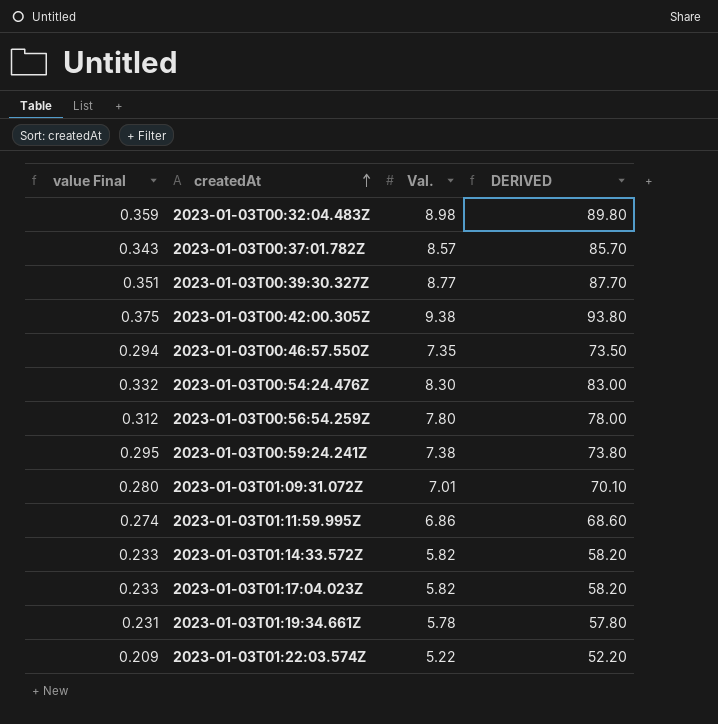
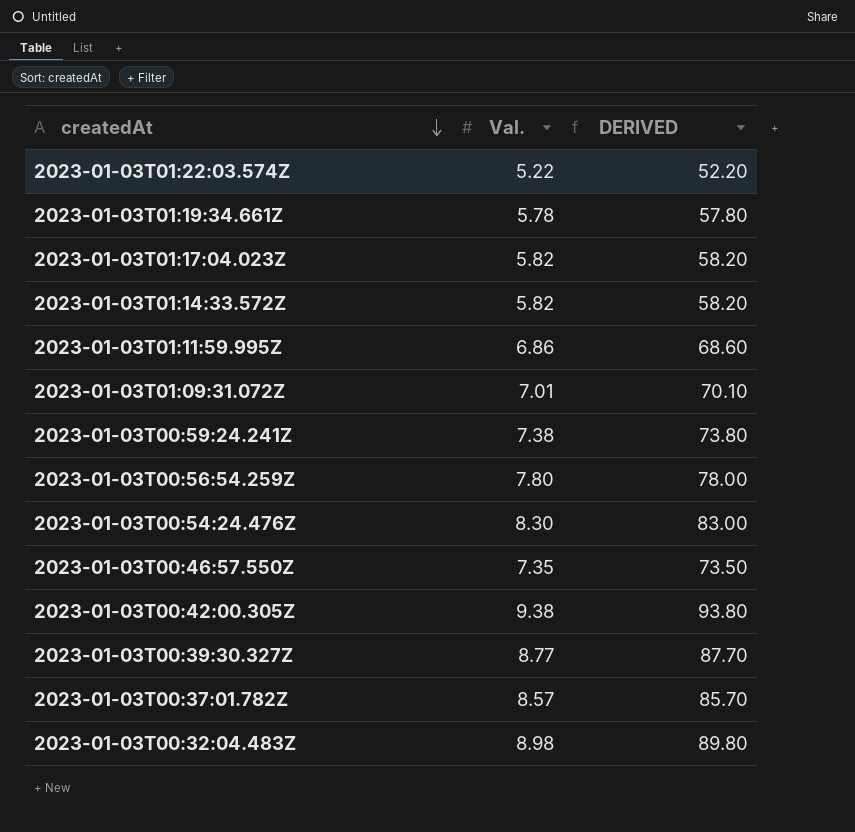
row order: createdAt ascending -> createdAt descending
column value Final | formula: [Val.] * 0.04 -> none

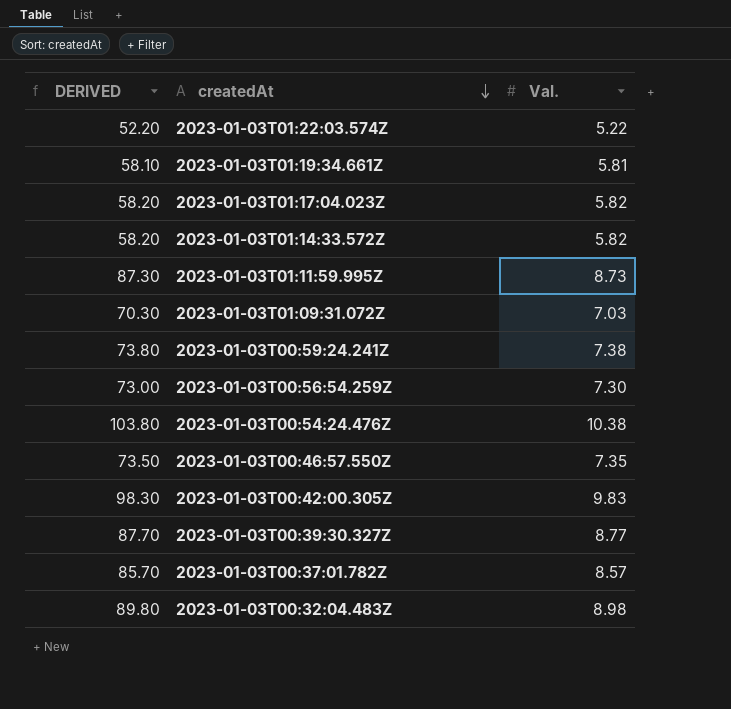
column DERIVED | position: 3 -> 1
2023-01-03T01:19:34.661Z | DERIVED: 57.80 -> 58.10
2023-01-03T01:19:34.661Z | Val.: 5.78 -> 5.81
2023-01-03T01:11:59.995Z | DERIVED: 68.60 -> 87.30
2023-01-03T01:11:59.995Z | Val.: 6.86 -> 8.73
2023-01-03T01:09:31.072Z | DERIVED: 70.10 -> 70.30
2023-01-03T01:09:31.072Z | Val.: 7.01 -> 7.03
2023-01-03T00:56:54.259Z | DERIVED: 78.00 -> 73.00
2023-01-03T00:56:54.259Z | Val.: 7.80 -> 7.30
2023-01-03T00:54:24.476Z | DERIVED: 83.00 -> 103.80
2023-01-03T00:54:24.476Z | Val.: 8.30 -> 10.38
2023-01-03T00:42:00.305Z | DERIVED: 93.80 -> 98.30
2023-01-03T00:42:00.305Z | Val.: 9.38 -> 9.83

